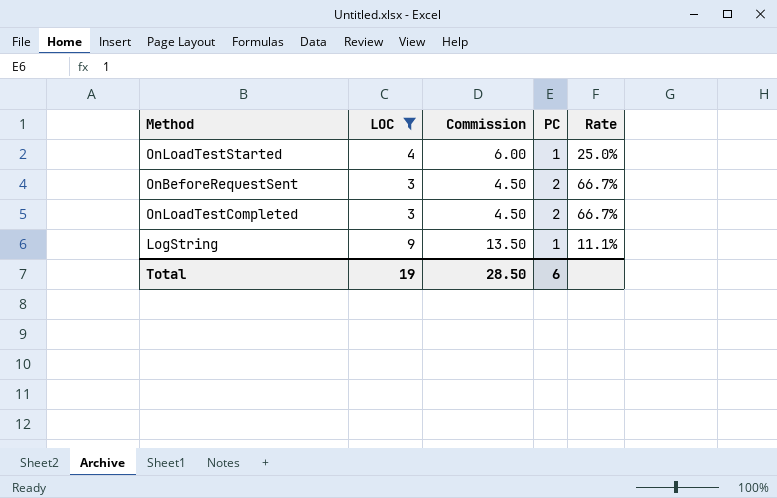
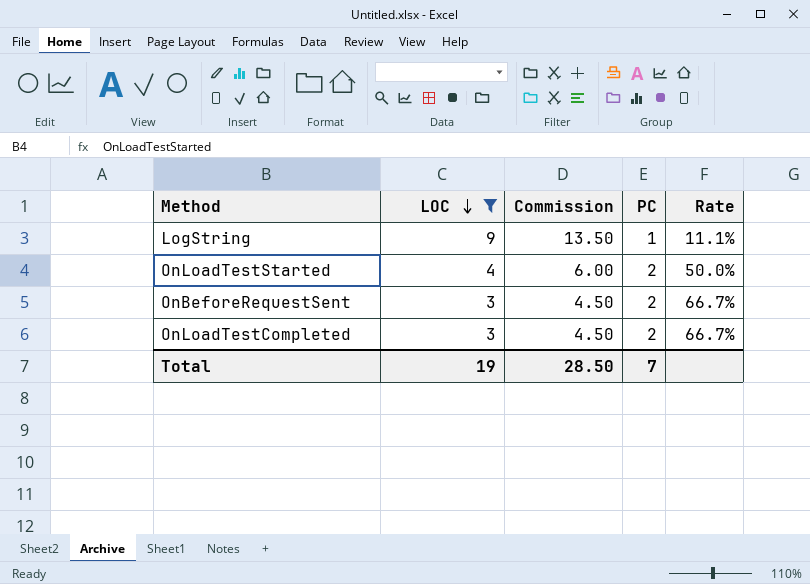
row order: none -> LOC descending
OnLoadTestStarted | PC: 1 -> 2
OnLoadTestStarted | Rate: 25.0% -> 50.0%
Total | PC: 6 -> 7

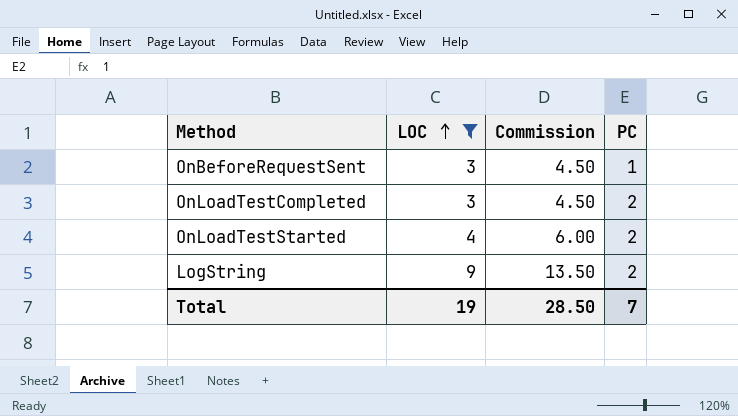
row order: LOC descending -> LOC ascending
column Rate | formula: [PC] / [LOC] -> none
OnBeforeRequestSent | PC: 2 -> 1
LogString | PC: 1 -> 2

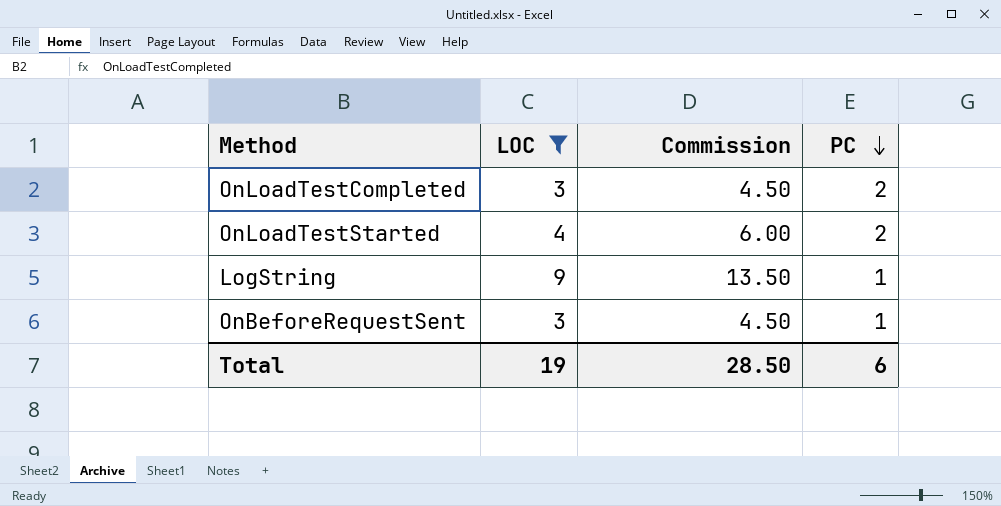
row order: LOC ascending -> PC descending
LogString | PC: 2 -> 1
Total | PC: 7 -> 6

